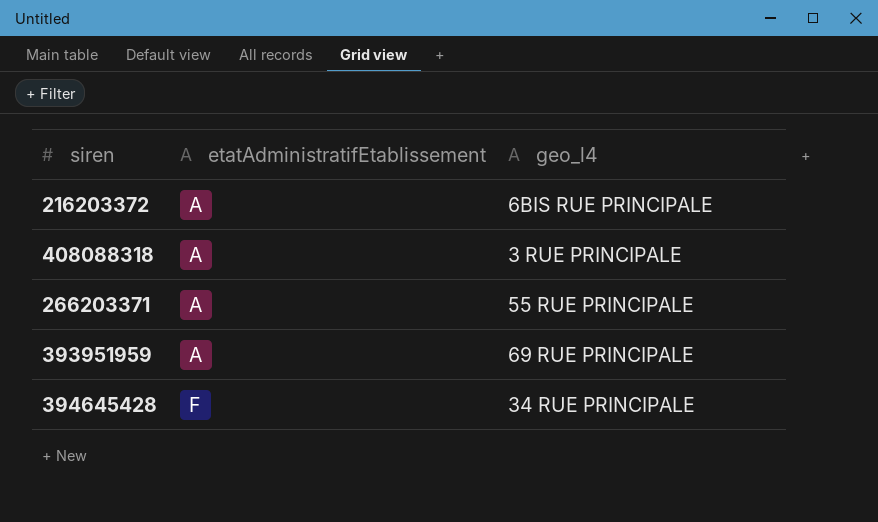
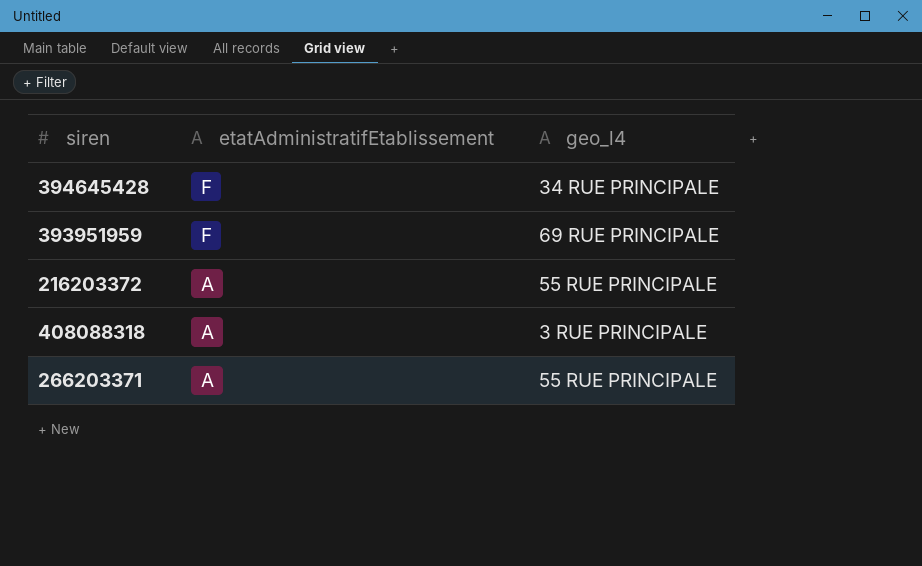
row order: etatAdministratifEtablissement ascending -> etatAdministratifEtablissement descending
393951959 | etatAdministratifEtablissement: A -> F
216203372 | geo_l4: 6BIS RUE PRINCIPALE -> 55 RUE PRINCIPALE

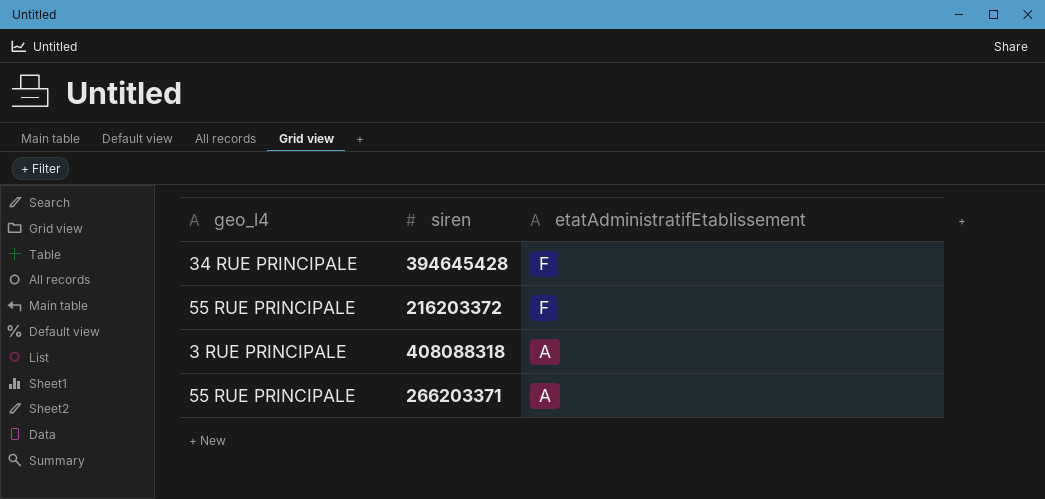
column geo_l4 | position: 3 -> 1
row 393951959: F | 69 RUE PRINCIPALE -> none
216203372 | etatAdministratifEtablissement: A -> F

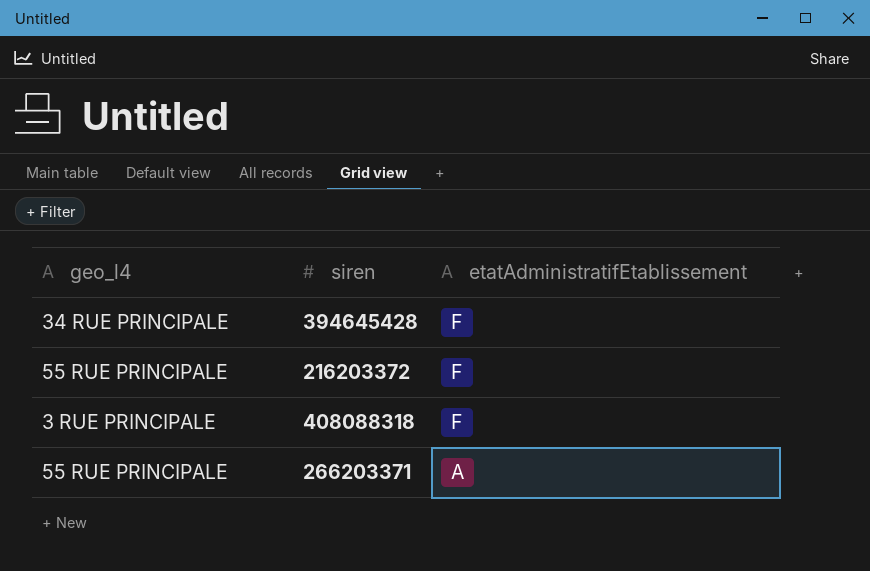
408088318 | etatAdministratifEtablissement: A -> F

